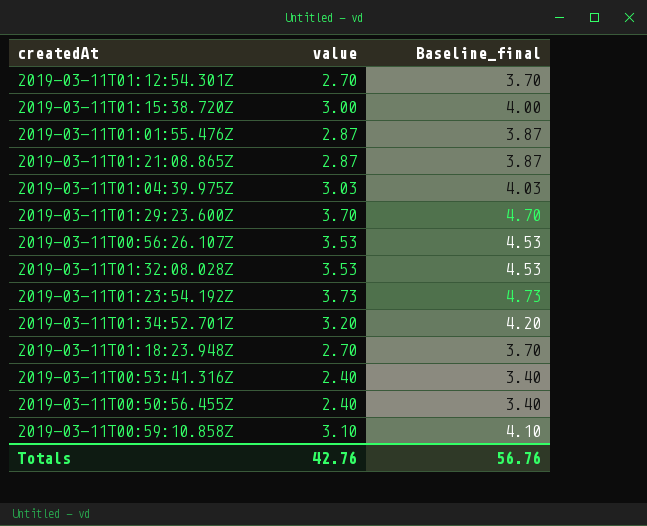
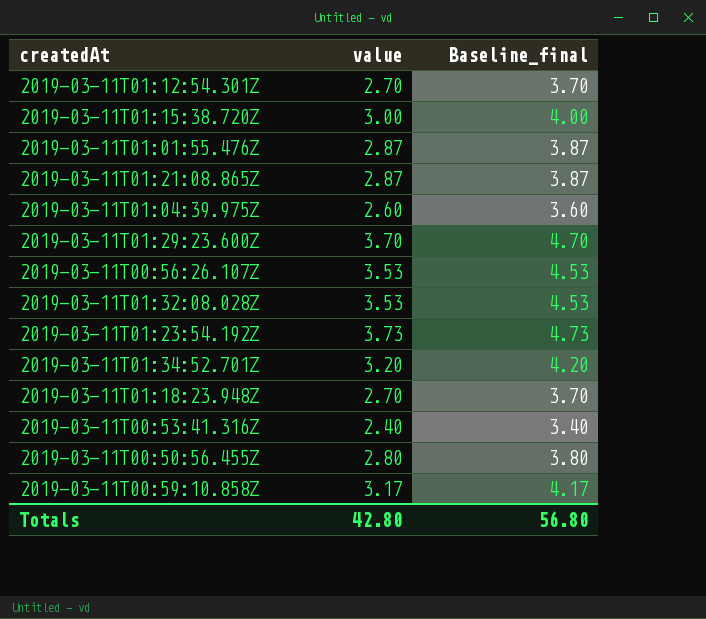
2019-03-11T01:04:39.975Z | value: 3.03 -> 2.60
2019-03-11T01:04:39.975Z | Baseline_final: 4.03 -> 3.60
2019-03-11T00:50:56.455Z | value: 2.40 -> 2.80
2019-03-11T00:50:56.455Z | Baseline_final: 3.40 -> 3.80
2019-03-11T00:59:10.858Z | value: 3.10 -> 3.17
2019-03-11T00:59:10.858Z | Baseline_final: 4.10 -> 4.17
Totals | value: 42.76 -> 42.80
Totals | Baseline_final: 56.76 -> 56.80

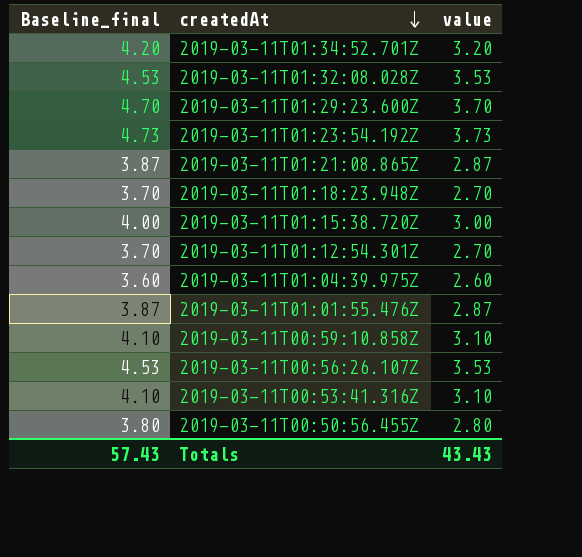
row order: none -> createdAt descending
column Baseline_final | position: 3 -> 1
2019-03-11T00:59:10.858Z | Baseline_final: 4.17 -> 4.10
2019-03-11T00:59:10.858Z | value: 3.17 -> 3.10
2019-03-11T00:53:41.316Z | Baseline_final: 3.40 -> 4.10
2019-03-11T00:53:41.316Z | value: 2.40 -> 3.10
Totals | Baseline_final: 56.80 -> 57.43
Totals | value: 42.80 -> 43.43

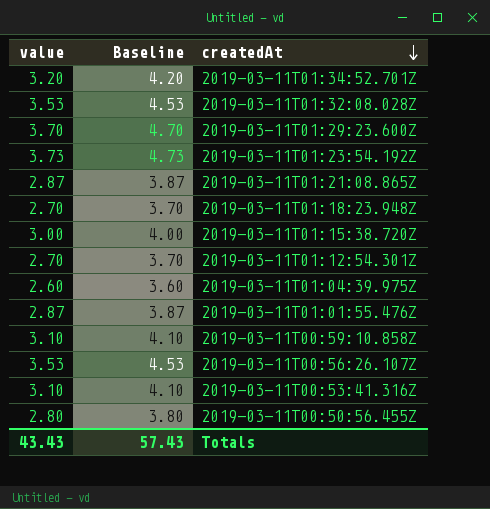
column value | position: 3 -> 1
column name: Baseline_final -> Baseline

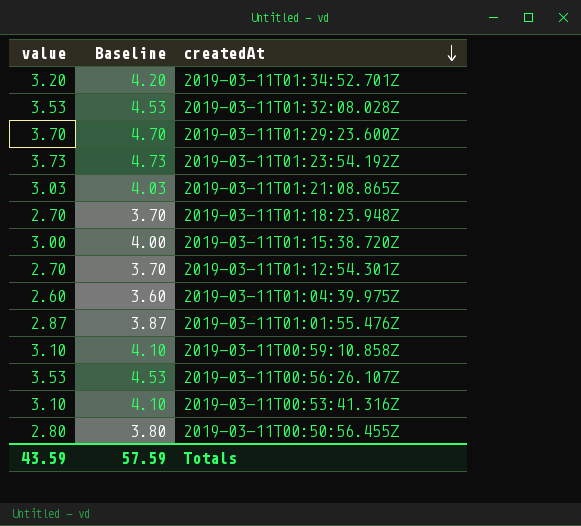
2019-03-11T01:21:08.865Z | value: 2.87 -> 3.03
2019-03-11T01:21:08.865Z | Baseline: 3.87 -> 4.03
Totals | value: 43.43 -> 43.59
Totals | Baseline: 57.43 -> 57.59

